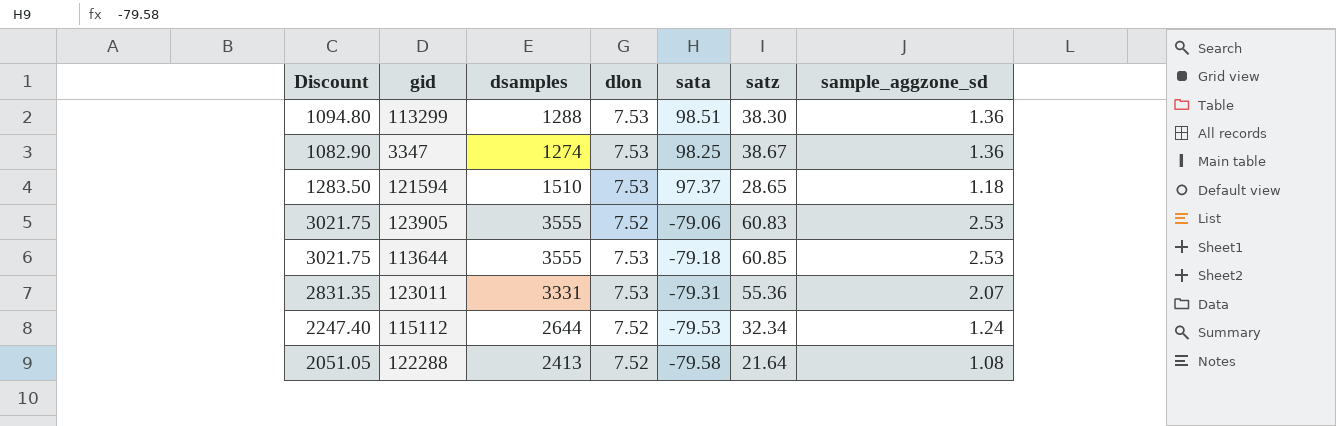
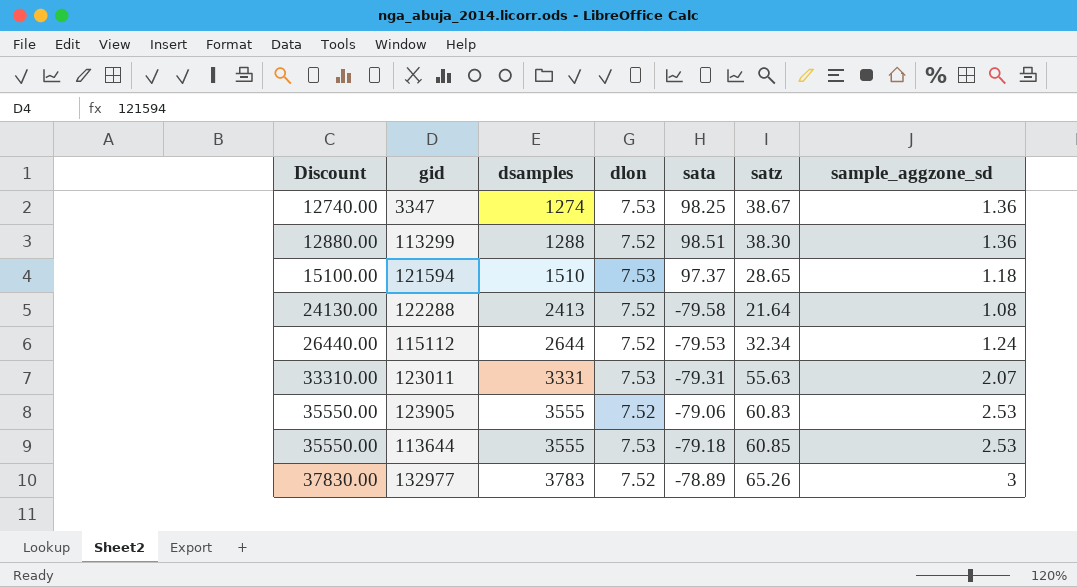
row order: sata descending -> Discount ascending
column Discount | formula: [dsamples] * 0.85 -> [dsamples] * 10
113299 | dlon: 7.53 -> 7.52
123011 | satz: 55.36 -> 55.63
row 132977: none -> 37830.00 | 3783 | 7.52 | -78.89 | 65.26 | 3

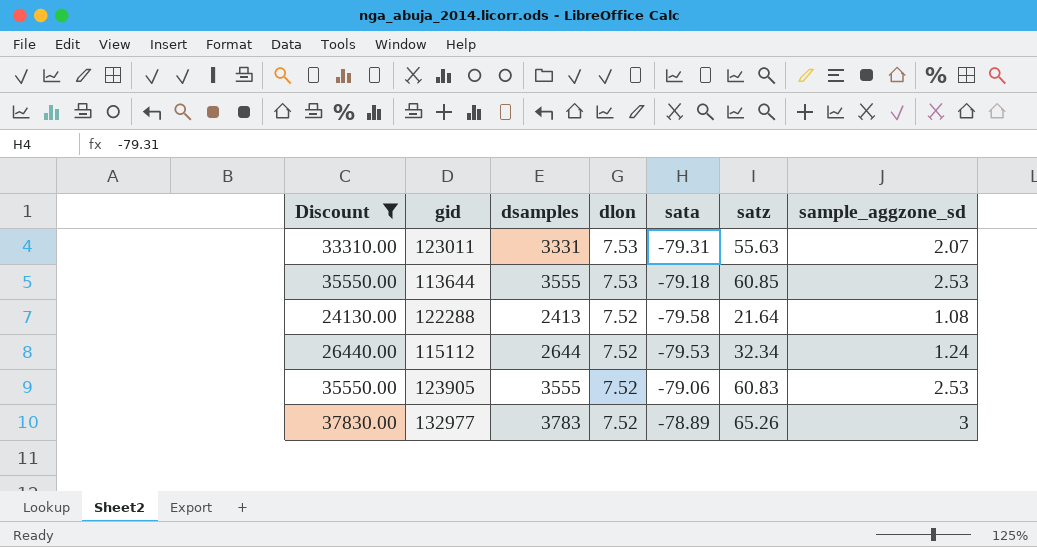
filter: none -> Discount >= 24130.00
row order: Discount ascending -> dlon descending

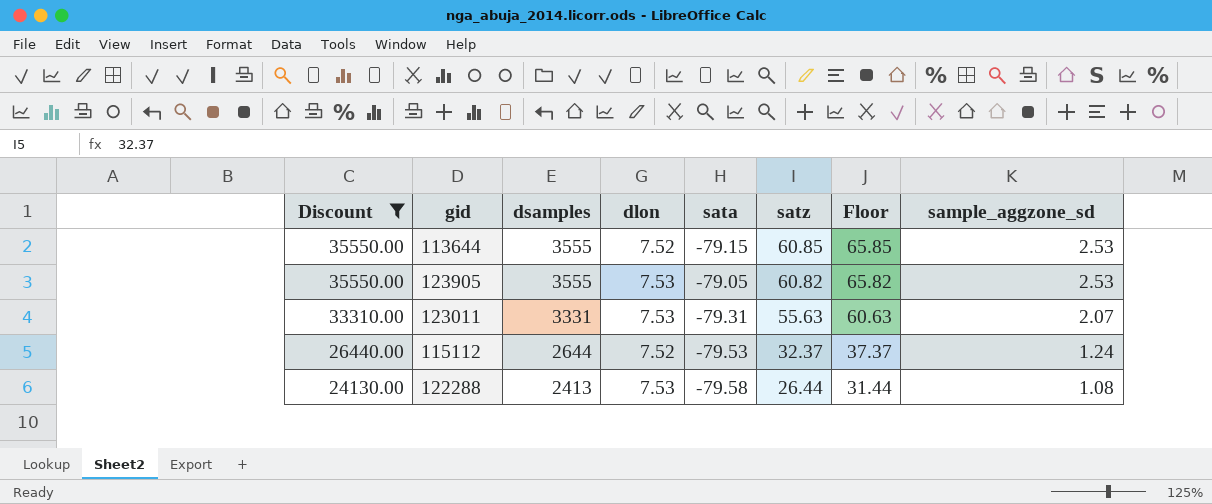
row order: dlon descending -> Discount descending
column Floor | formula: none -> [satz] + 5
row 132977: 37830.00 | 3783 | 7.52 | -78.89 | 65.26 | 3 -> none
113644 | dlon: 7.53 -> 7.52
113644 | sata: -79.18 -> -79.15
123905 | dlon: 7.52 -> 7.53
123905 | sata: -79.06 -> -79.05
123905 | satz: 60.83 -> 60.82
115112 | satz: 32.34 -> 32.37
122288 | dlon: 7.52 -> 7.53
122288 | satz: 21.64 -> 26.44

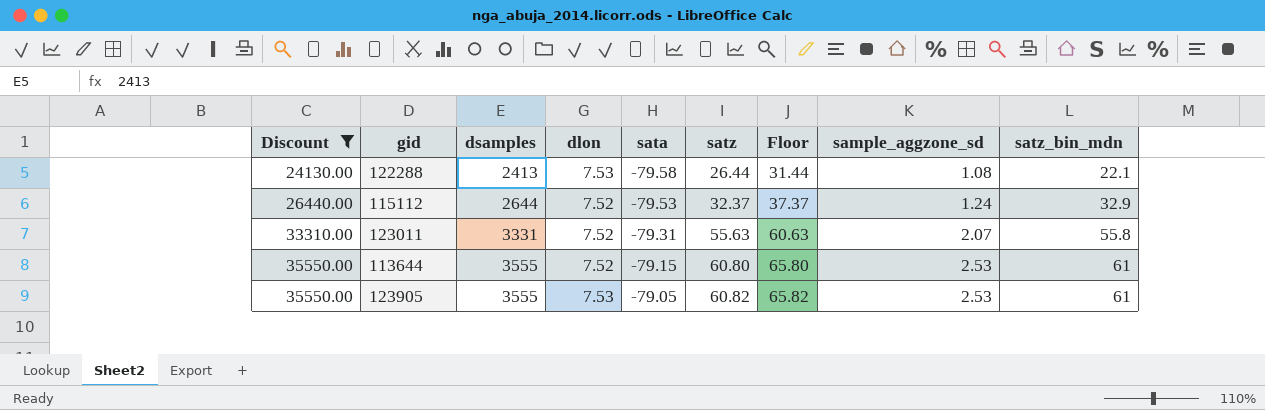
row order: Discount descending -> Discount ascending
column satz_bin_mdn | position: none -> 9
123011 | dlon: 7.53 -> 7.52
113644 | satz: 60.85 -> 60.80
113644 | Floor: 65.85 -> 65.80

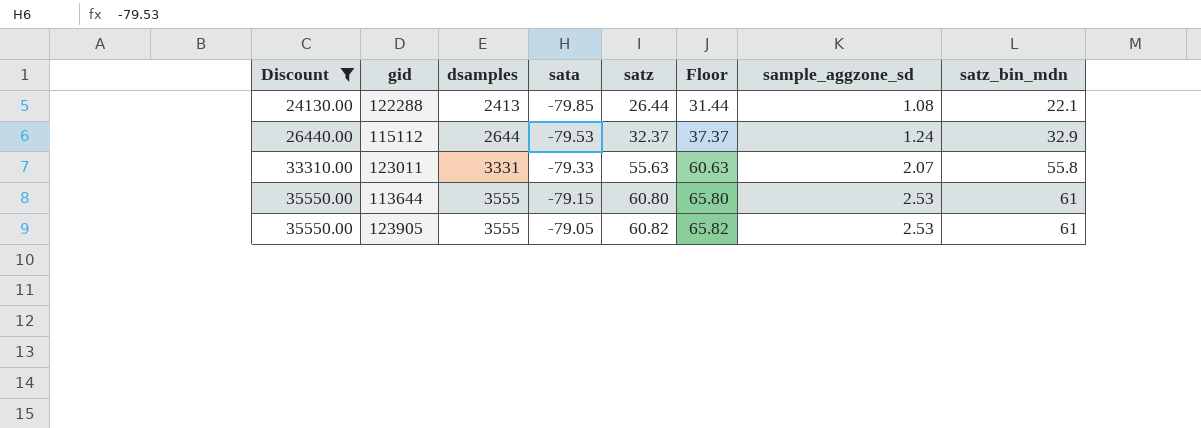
column dlon | position: 4 -> none
122288 | sata: -79.58 -> -79.85
123011 | sata: -79.31 -> -79.33

